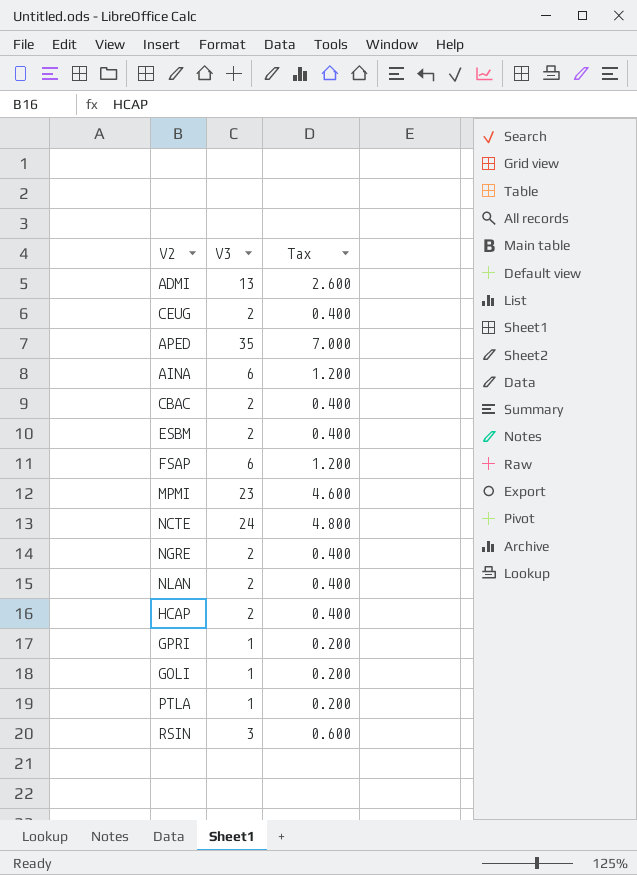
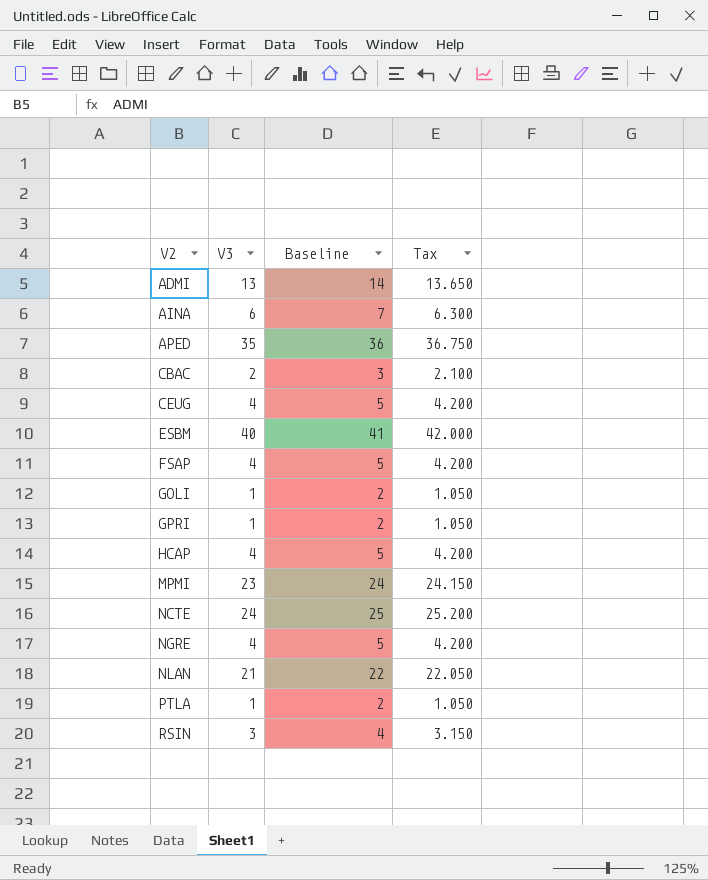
row order: none -> V2 ascending
column Baseline | formula: none -> [V3] + 1
column Tax | formula: [V3] * 0.2 -> [V3] * 1.05
CEUG | V3: 2 -> 4
ESBM | V3: 2 -> 40
FSAP | V3: 6 -> 4
HCAP | V3: 2 -> 4
NGRE | V3: 2 -> 4
NLAN | V3: 2 -> 21

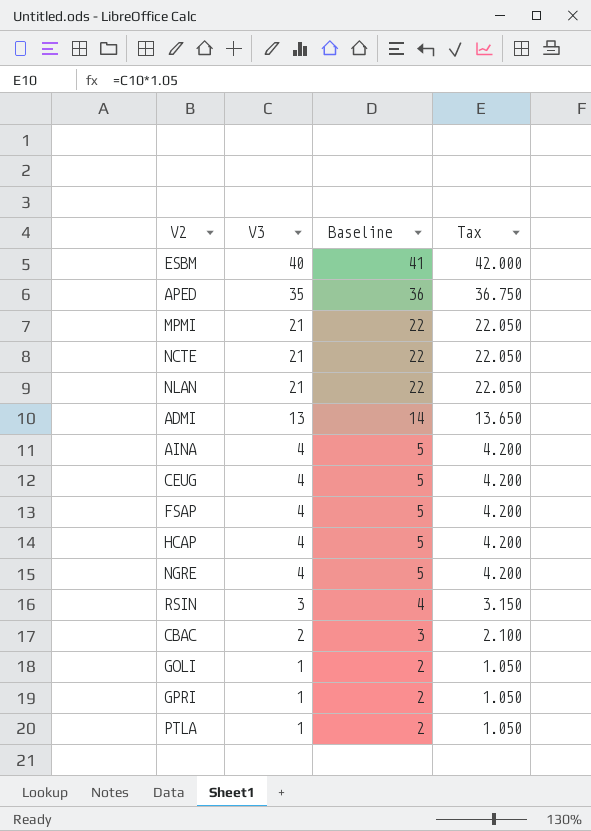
row order: V2 ascending -> V3 descending
MPMI | V3: 23 -> 21
MPMI | Baseline: 24 -> 22
MPMI | Tax: 24.150 -> 22.050
NCTE | V3: 24 -> 21
NCTE | Baseline: 25 -> 22
NCTE | Tax: 25.200 -> 22.050
AINA | V3: 6 -> 4
AINA | Baseline: 7 -> 5
AINA | Tax: 6.300 -> 4.200

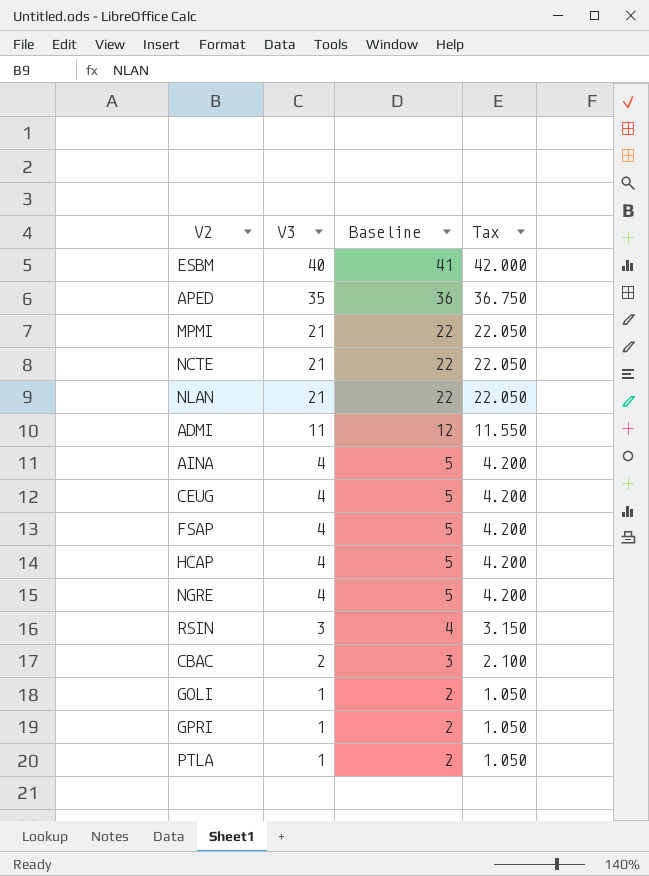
ADMI | V3: 13 -> 11
ADMI | Baseline: 14 -> 12
ADMI | Tax: 13.650 -> 11.550

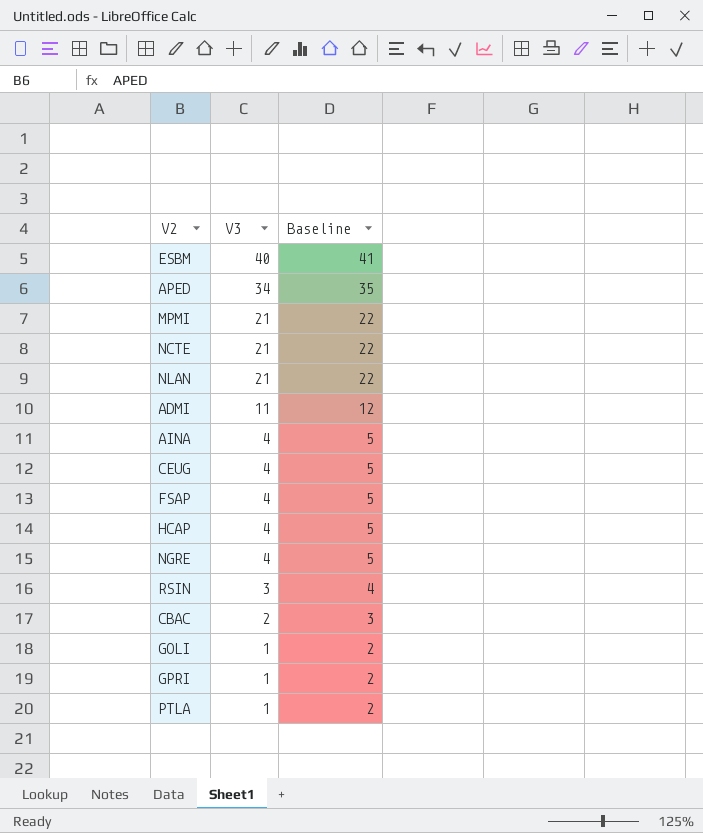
column Tax | formula: [V3] * 1.05 -> none
APED | V3: 35 -> 34
APED | Baseline: 36 -> 35

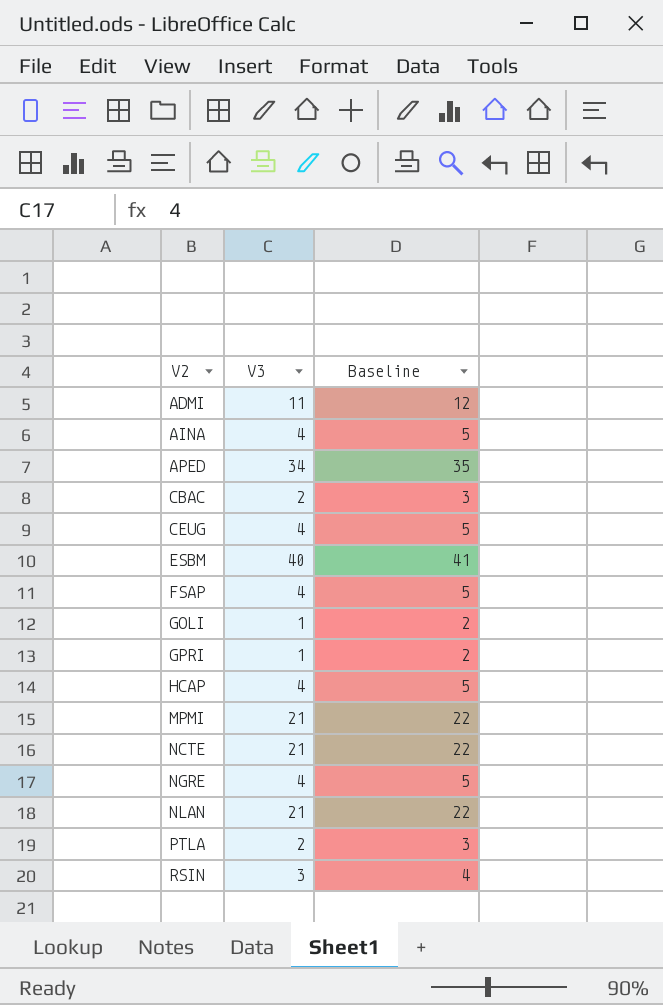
row order: V3 descending -> V2 ascending
PTLA | V3: 1 -> 2
PTLA | Baseline: 2 -> 3

